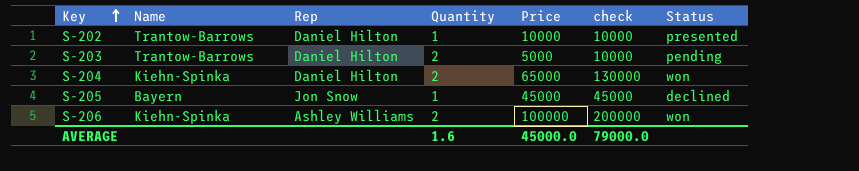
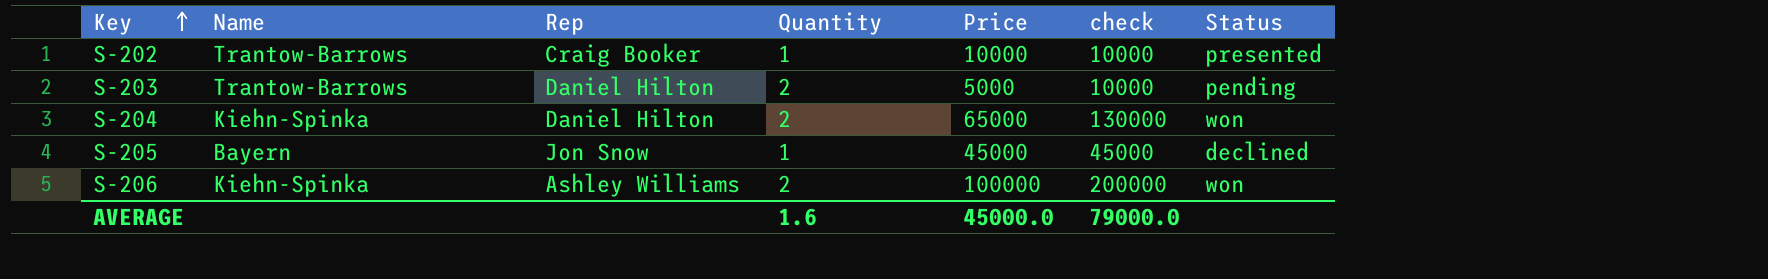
S-202 | Rep: Daniel Hilton -> Craig Booker

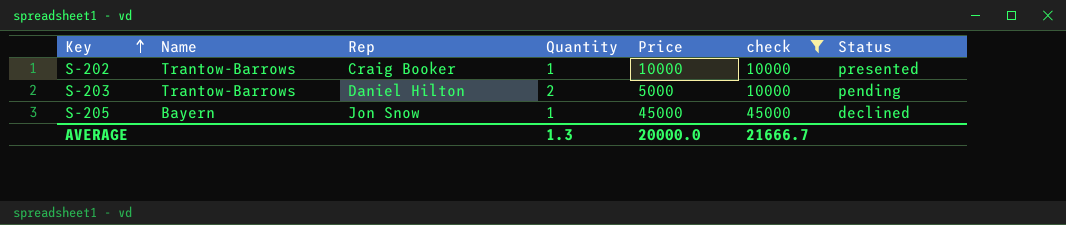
filter: none -> check <= 45000
AVERAGE | Quantity: 1.6 -> 1.3
AVERAGE | Price: 45000.0 -> 20000.0
AVERAGE | check: 79000.0 -> 21666.7

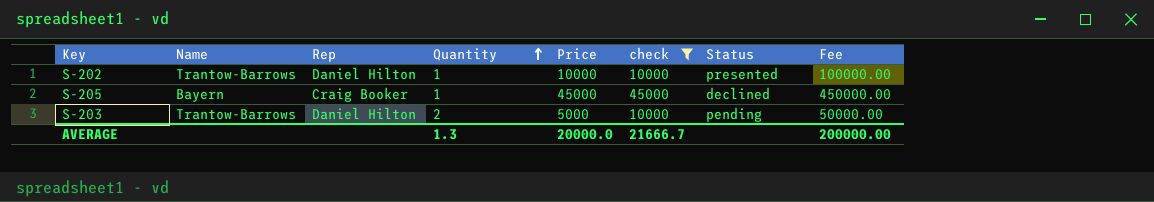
row order: Key ascending -> Quantity ascending
column Fee | formula: none -> [Price] * 10
S-202 | Rep: Craig Booker -> Daniel Hilton
S-205 | Rep: Jon Snow -> Craig Booker

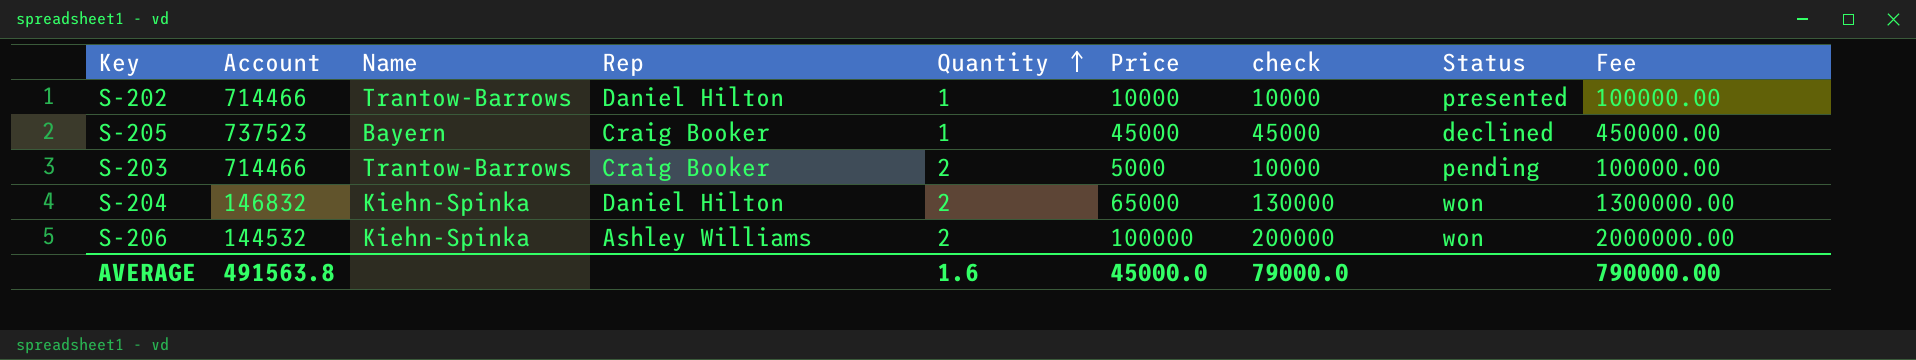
filter: check <= 45000 -> none
column Account | position: none -> 2
column Fee | formula: [Price] * 10 -> [check] * 10
S-203 | Rep: Daniel Hilton -> Craig Booker
AVERAGE | Quantity: 1.3 -> 1.6
AVERAGE | Price: 20000.0 -> 45000.0
AVERAGE | check: 21666.7 -> 79000.0
AVERAGE | Fee: 200000.00 -> 790000.00

